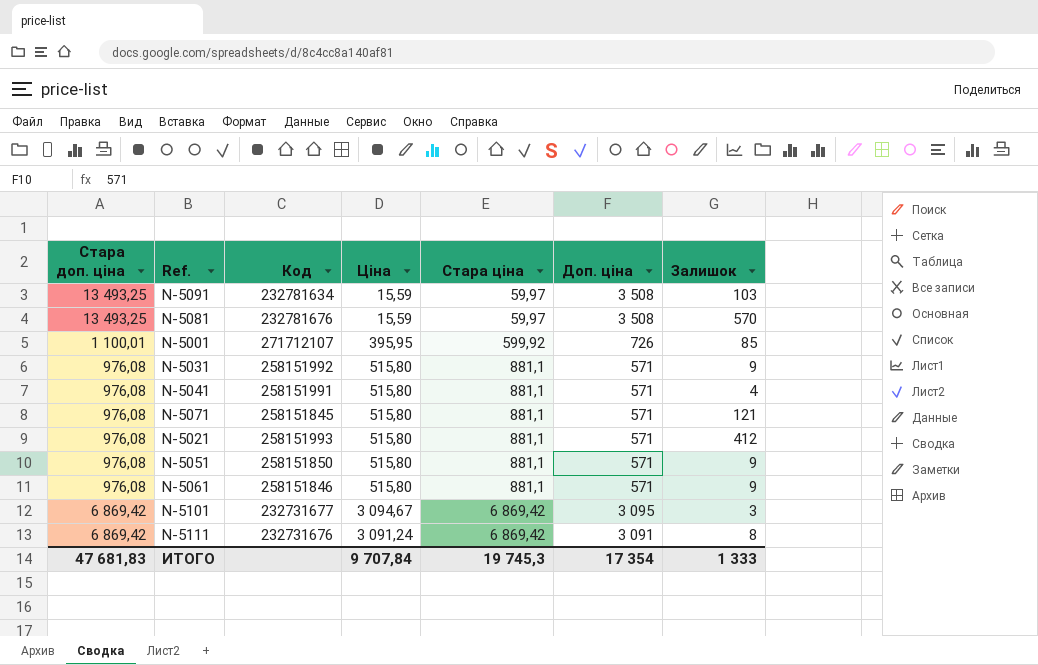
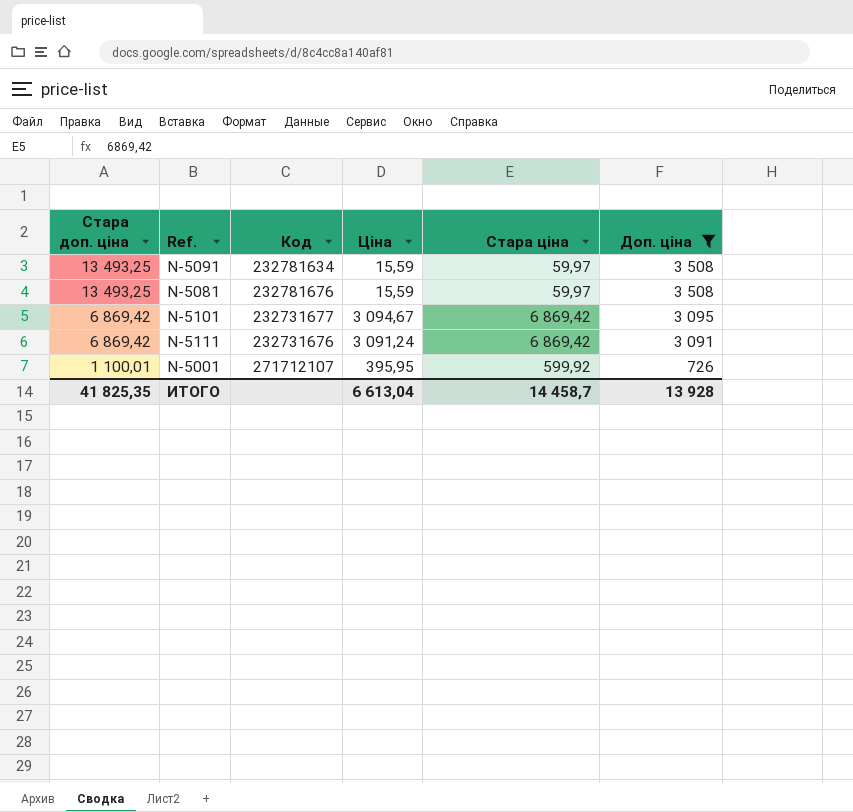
filter: none -> Доп. ціна != 571
row order: Стара ціна ascending -> Стара доп. ціна descending
column Залишок | position: 7 -> none
ИТОГО | Стара доп. ціна: 47 681,83 -> 41 825,35
ИТОГО | Ціна: 9 707,84 -> 6 613,04
ИТОГО | Стара ціна: 19 745,3 -> 14 458,7
ИТОГО | Доп. ціна: 17 354 -> 13 928

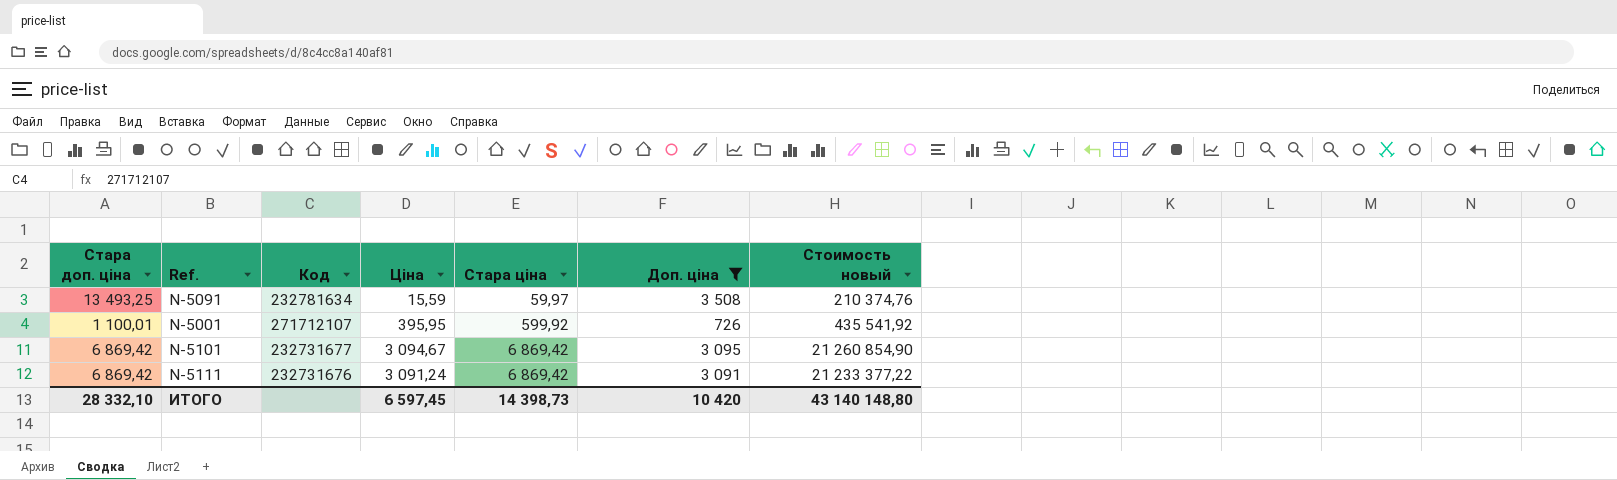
row order: Стара доп. ціна descending -> Стара ціна ascending
column Стоимость новый | formula: none -> [Стара ціна] * [Доп. ціна]
row N-5081: 13 493,25 | 232781676 | 15,59 | 59,97 | 3 508 -> none
ИТОГО | Стара доп. ціна: 41 825,35 -> 28 332,10
ИТОГО | Ціна: 6 613,04 -> 6 597,45
ИТОГО | Стара ціна: 14 458,7 -> 14 398,73
ИТОГО | Доп. ціна: 13 928 -> 10 420

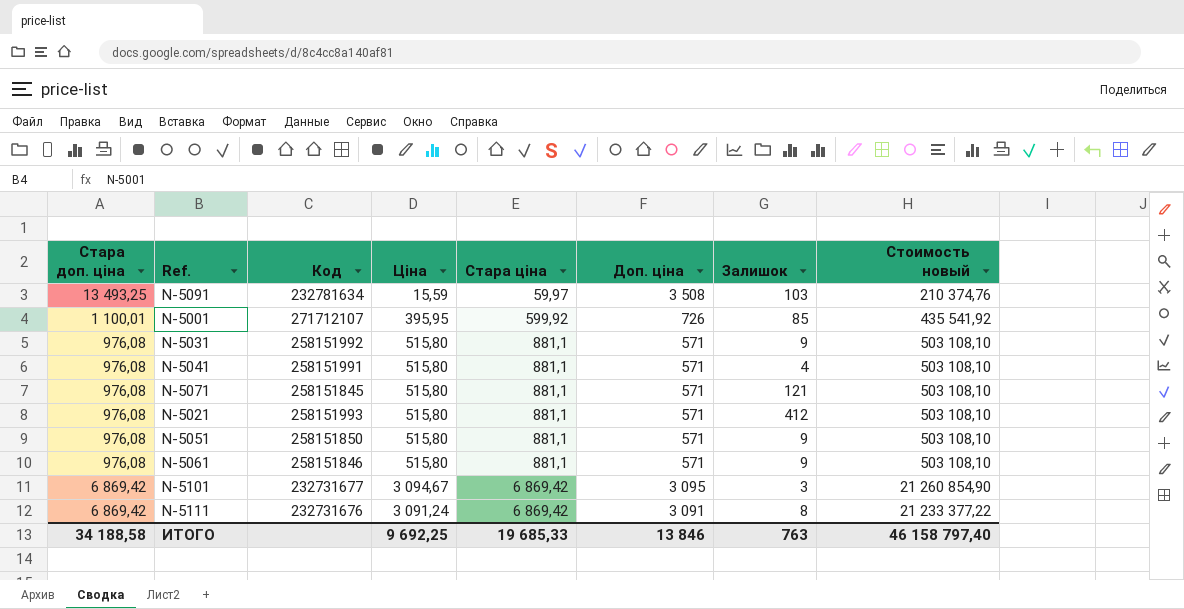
filter: Доп. ціна != 571 -> none
column Залишок | position: none -> 7
ИТОГО | Стара доп. ціна: 28 332,10 -> 34 188,58
ИТОГО | Ціна: 6 597,45 -> 9 692,25
ИТОГО | Стара ціна: 14 398,73 -> 19 685,33
ИТОГО | Доп. ціна: 10 420 -> 13 846
ИТОГО | Стоимость новый: 43 140 148,80 -> 46 158 797,40

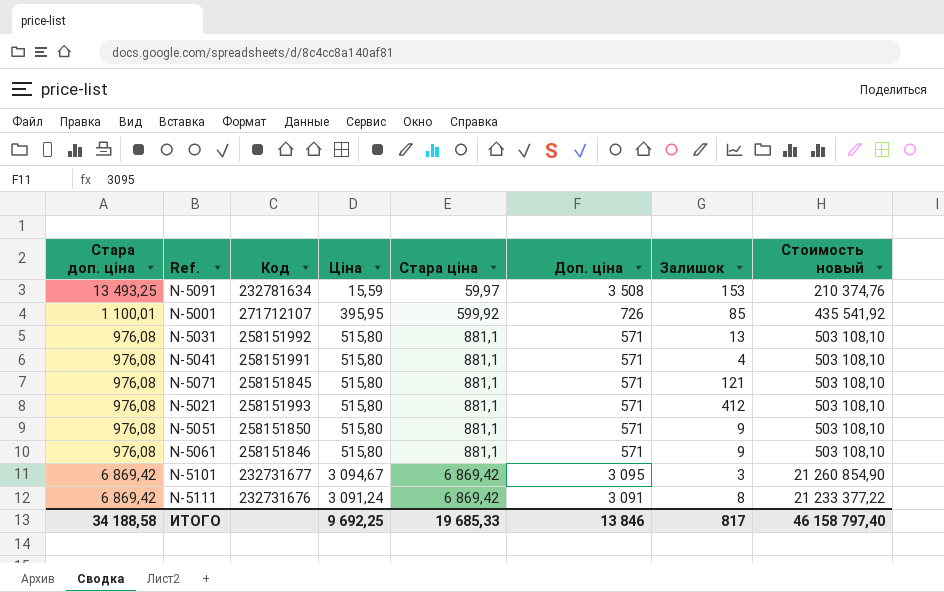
N-5091 | Залишок: 103 -> 153
N-5031 | Залишок: 9 -> 13
ИТОГО | Залишок: 763 -> 817

